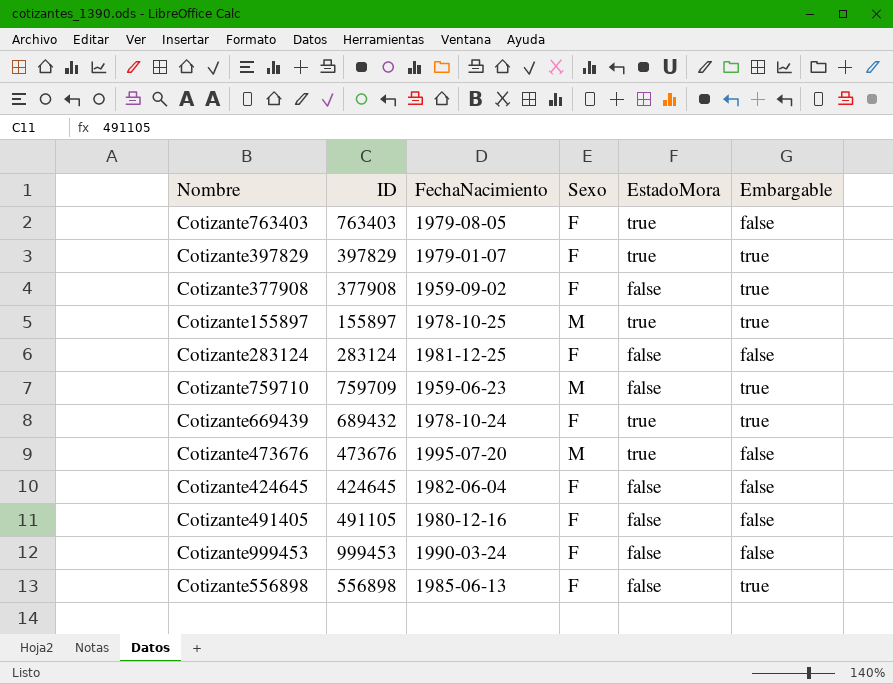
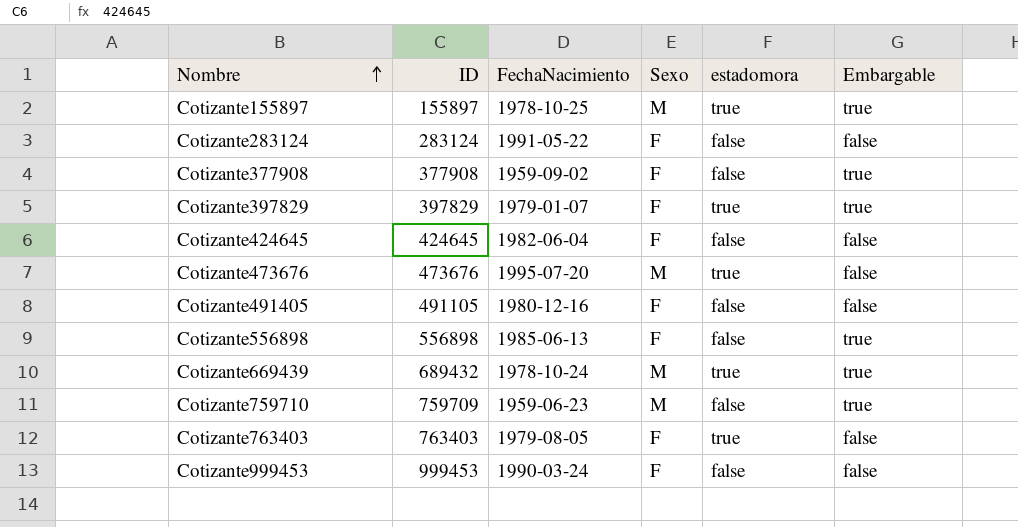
row order: none -> Nombre ascending
column name: EstadoMora -> estadomora
Cotizante283124 | FechaNacimiento: 1981-12-25 -> 1991-05-22
Cotizante669439 | Sexo: F -> M

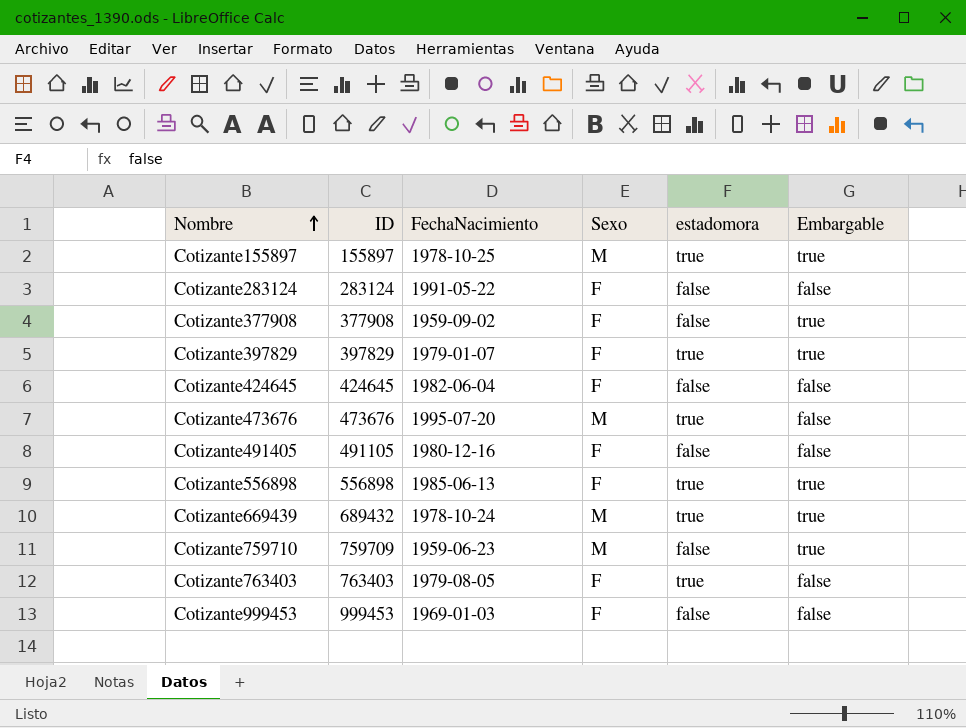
Cotizante556898 | estadomora: false -> true
Cotizante999453 | FechaNacimiento: 1990-03-24 -> 1969-01-03

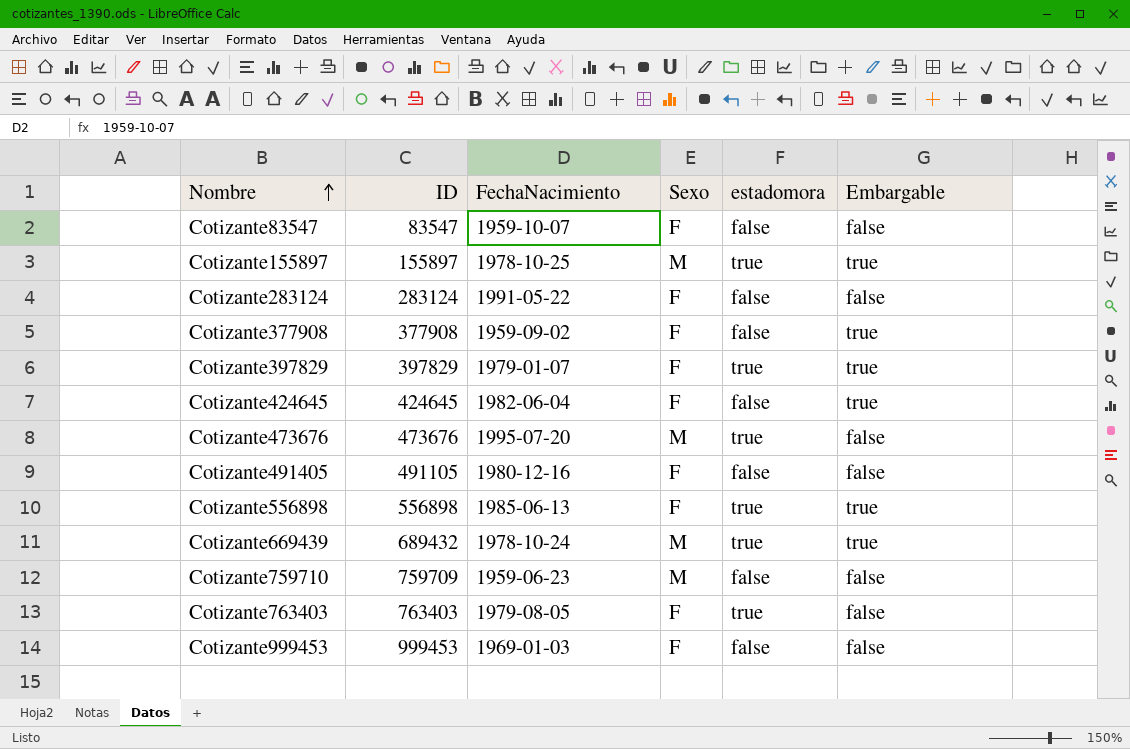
row Cotizante83547: none -> 83547 | 1959-10-07 | F | false | false
Cotizante424645 | Embargable: false -> true
Cotizante759710 | Embargable: true -> false

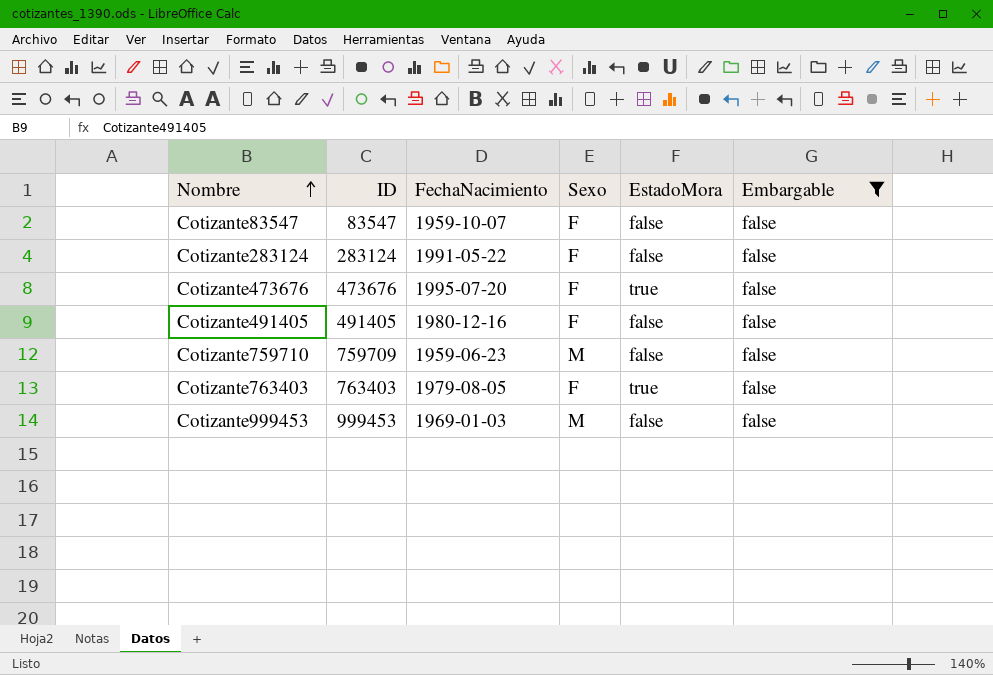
filter: none -> Embargable = false
column name: estadomora -> EstadoMora
Cotizante473676 | Sexo: M -> F
Cotizante491405 | ID: 491105 -> 491405
Cotizante999453 | Sexo: F -> M

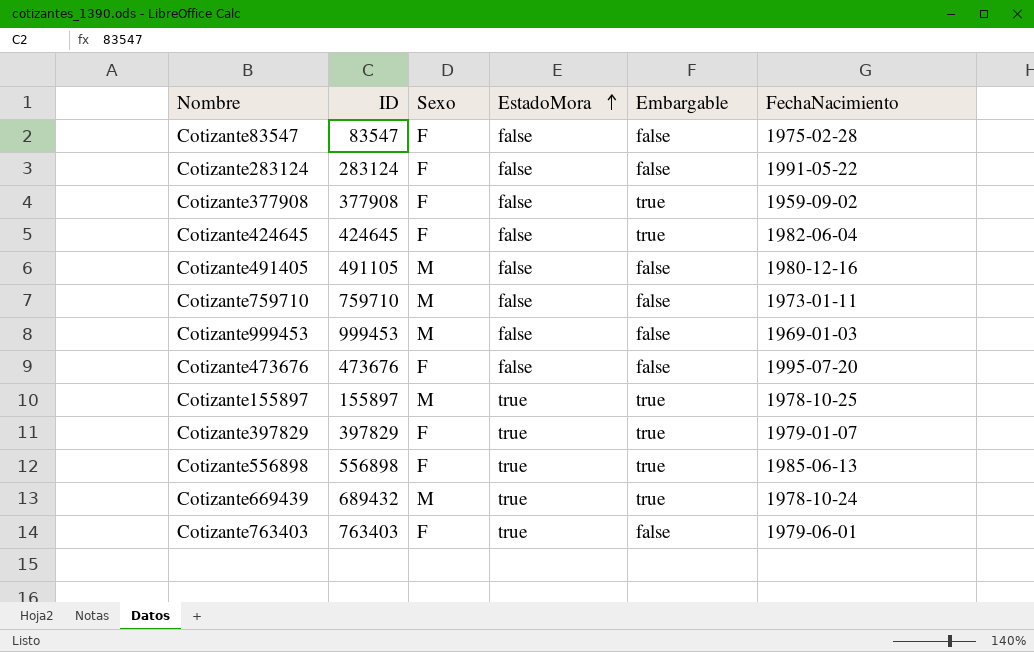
filter: Embargable = false -> none
row order: Nombre ascending -> EstadoMora ascending
column FechaNacimiento | position: 3 -> 6
Cotizante83547 | FechaNacimiento: 1959-10-07 -> 1975-02-28
Cotizante491405 | ID: 491405 -> 491105
Cotizante491405 | Sexo: F -> M
Cotizante759710 | ID: 759709 -> 759710
Cotizante759710 | FechaNacimiento: 1959-06-23 -> 1973-01-11
Cotizante473676 | EstadoMora: true -> false
Cotizante763403 | FechaNacimiento: 1979-08-05 -> 1979-06-01

